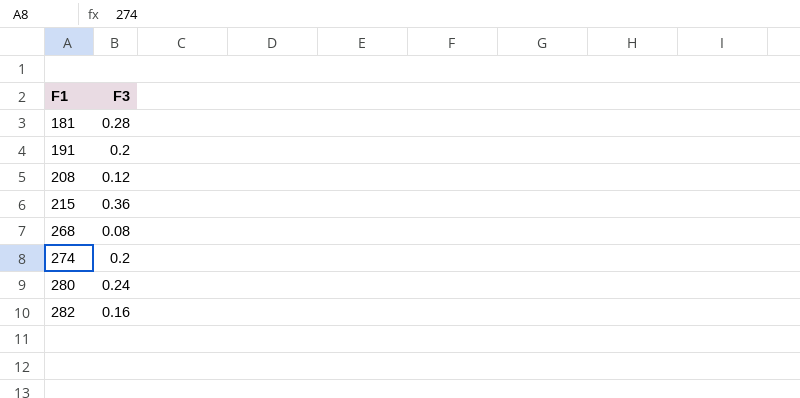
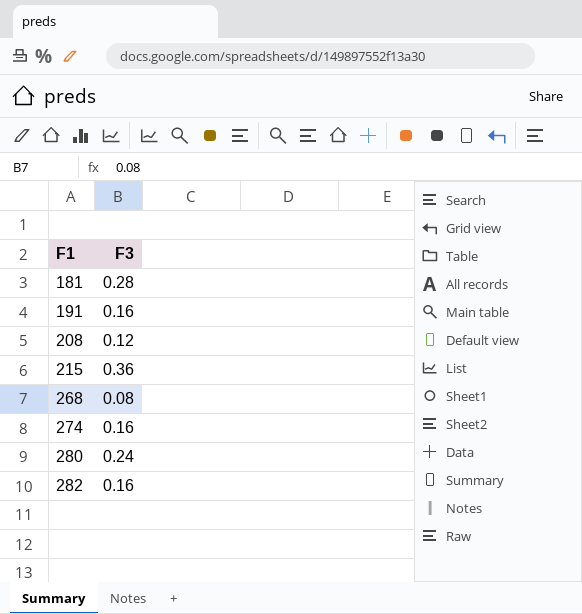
191 | F3: 0.2 -> 0.16
274 | F3: 0.2 -> 0.16

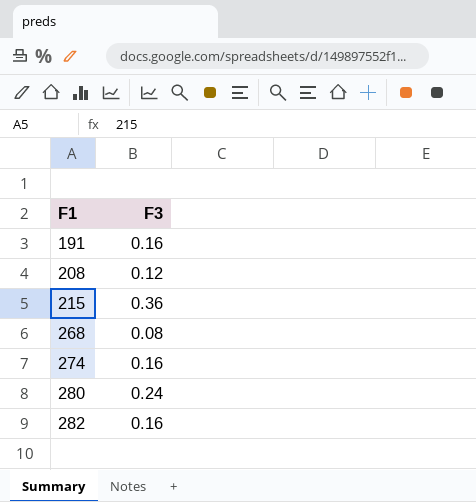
row 181: 0.28 -> none

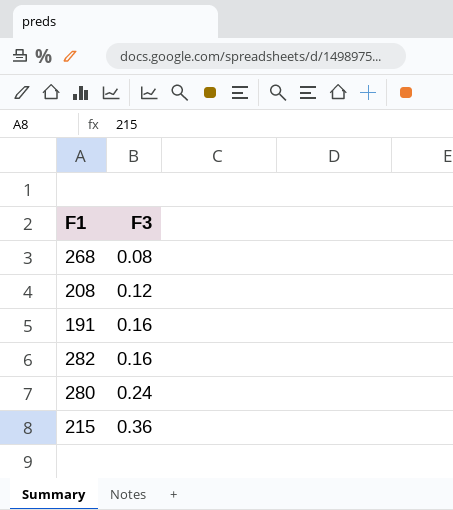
row order: F1 ascending -> F3 ascending
row 274: 0.16 -> none

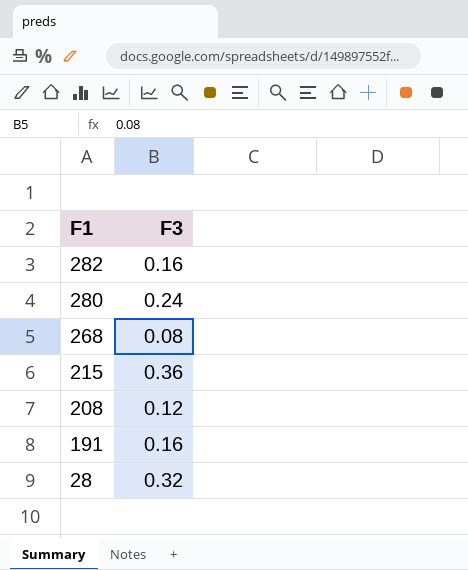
row order: F3 ascending -> F1 descending
row 28: none -> 0.32

